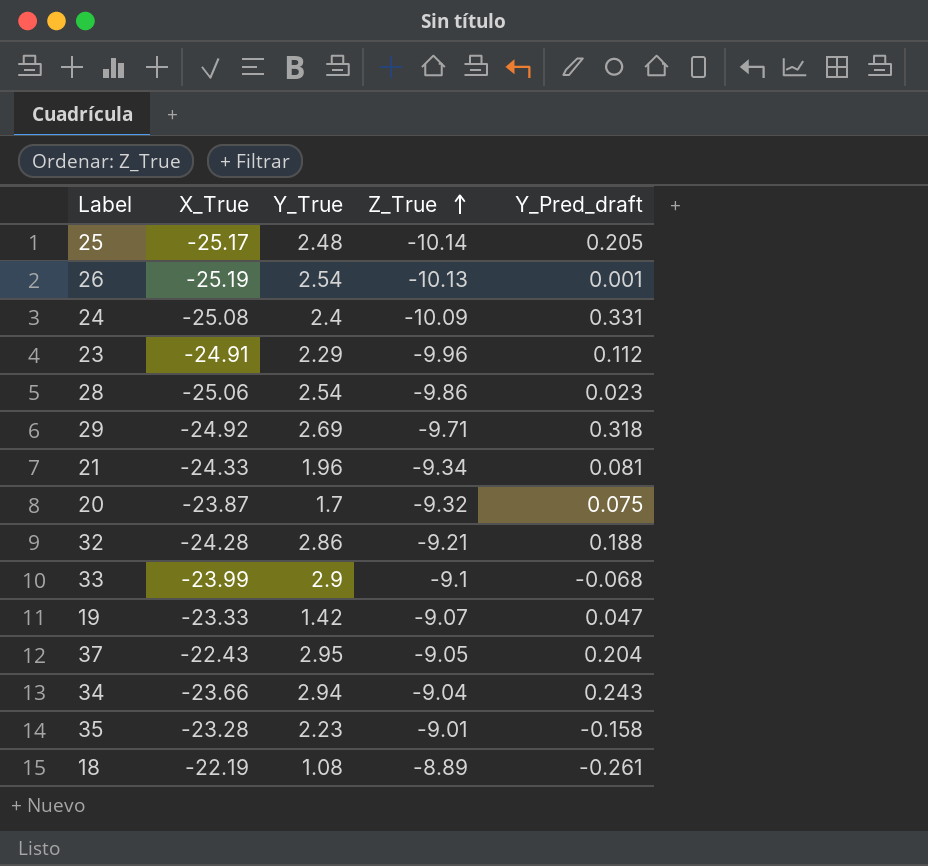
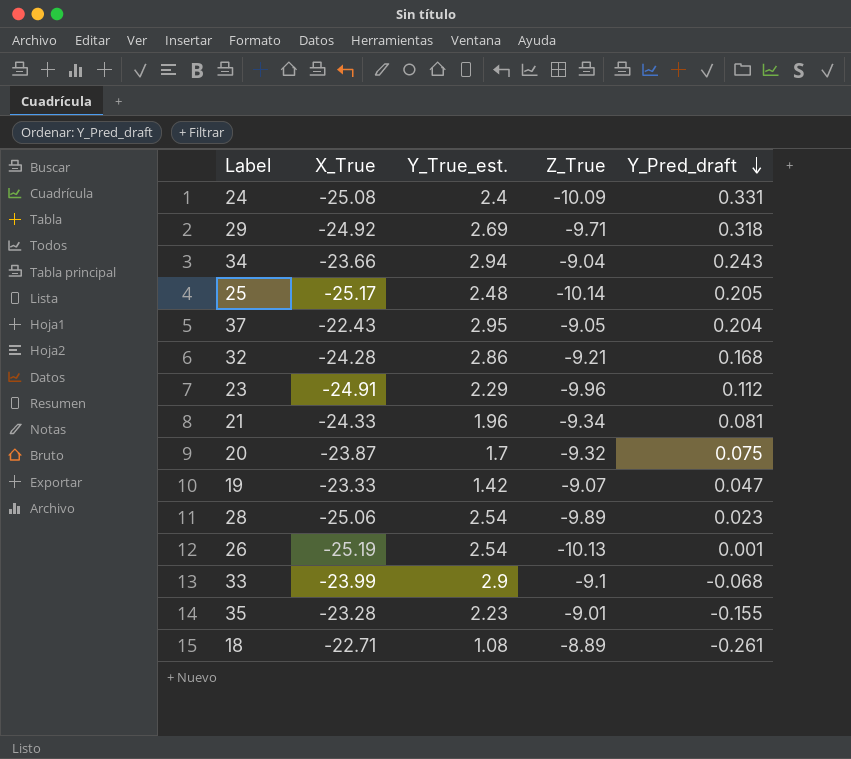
row order: Z_True ascending -> Y_Pred_draft descending
column name: Y_True -> Y_True_est.
32 | Y_Pred_draft: 0.188 -> 0.168
28 | Z_True: -9.86 -> -9.89
35 | Y_Pred_draft: -0.158 -> -0.155
18 | X_True: -22.19 -> -22.71

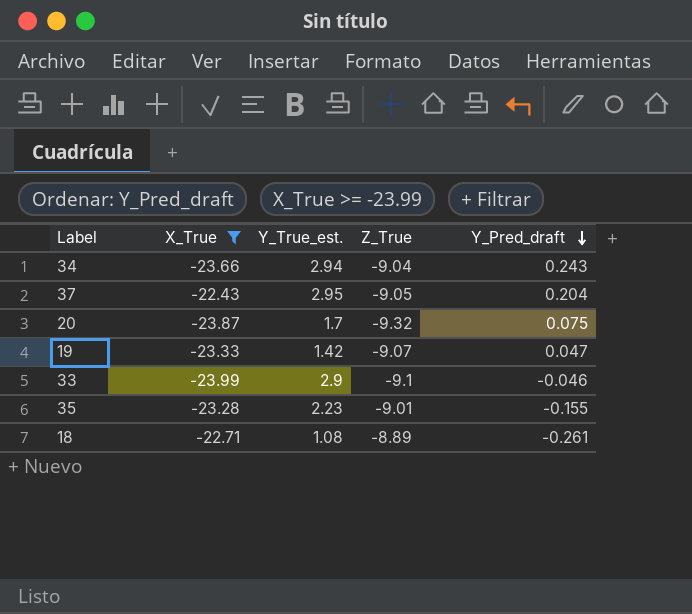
filter: none -> X_True >= -23.99
33 | Y_Pred_draft: -0.068 -> -0.046

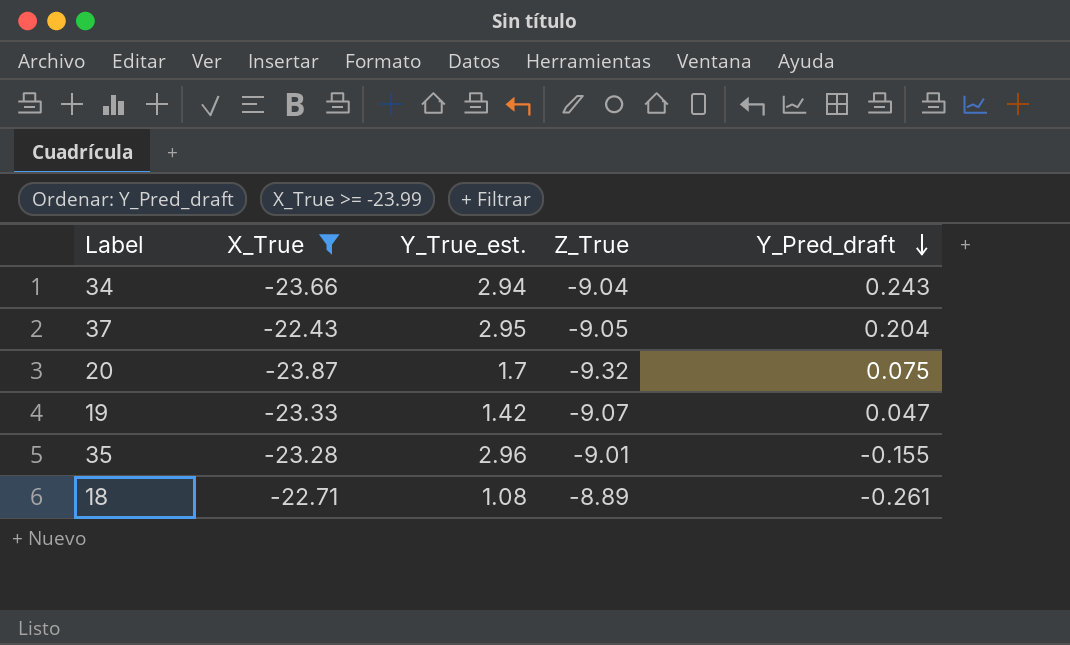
row 33: -23.99 | 2.9 | -9.1 | -0.046 -> none
35 | Y_True_est.: 2.23 -> 2.96

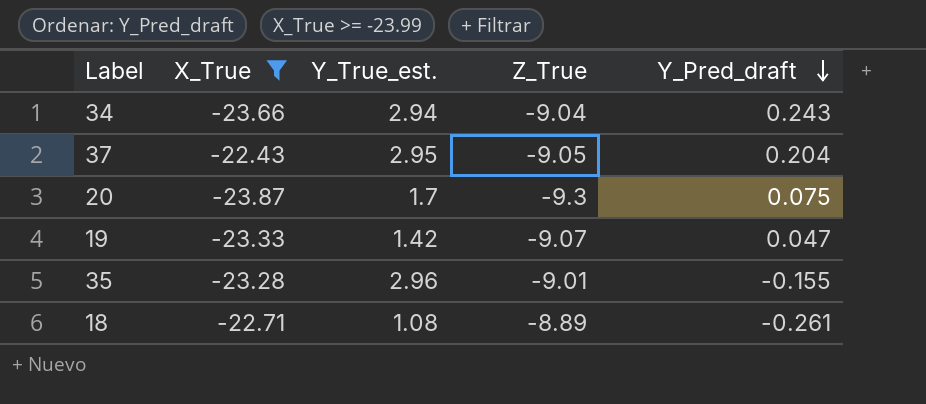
20 | Z_True: -9.32 -> -9.3

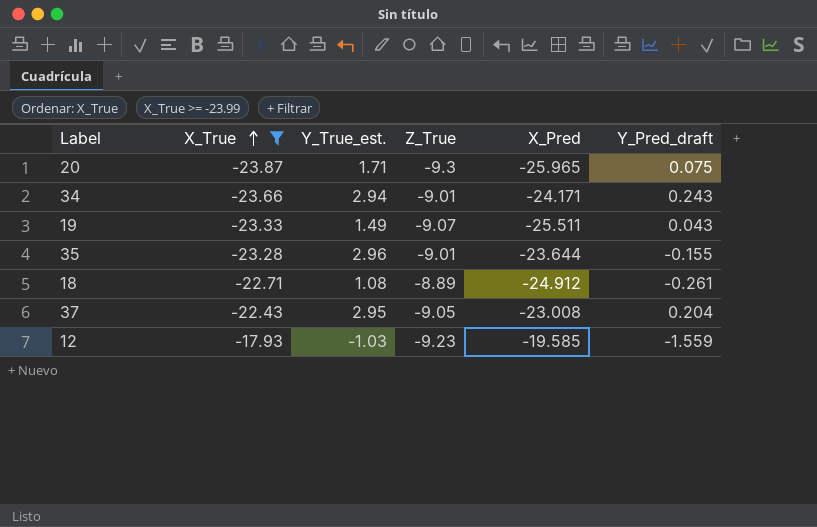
row order: Y_Pred_draft descending -> X_True ascending
column X_Pred | position: none -> 5
20 | Y_True_est.: 1.7 -> 1.71
34 | Z_True: -9.04 -> -9.01
19 | Y_True_est.: 1.42 -> 1.49
19 | Y_Pred_draft: 0.047 -> 0.043
row 12: none -> -17.93 | -1.03 | -9.23 | -19.585 | -1.559

